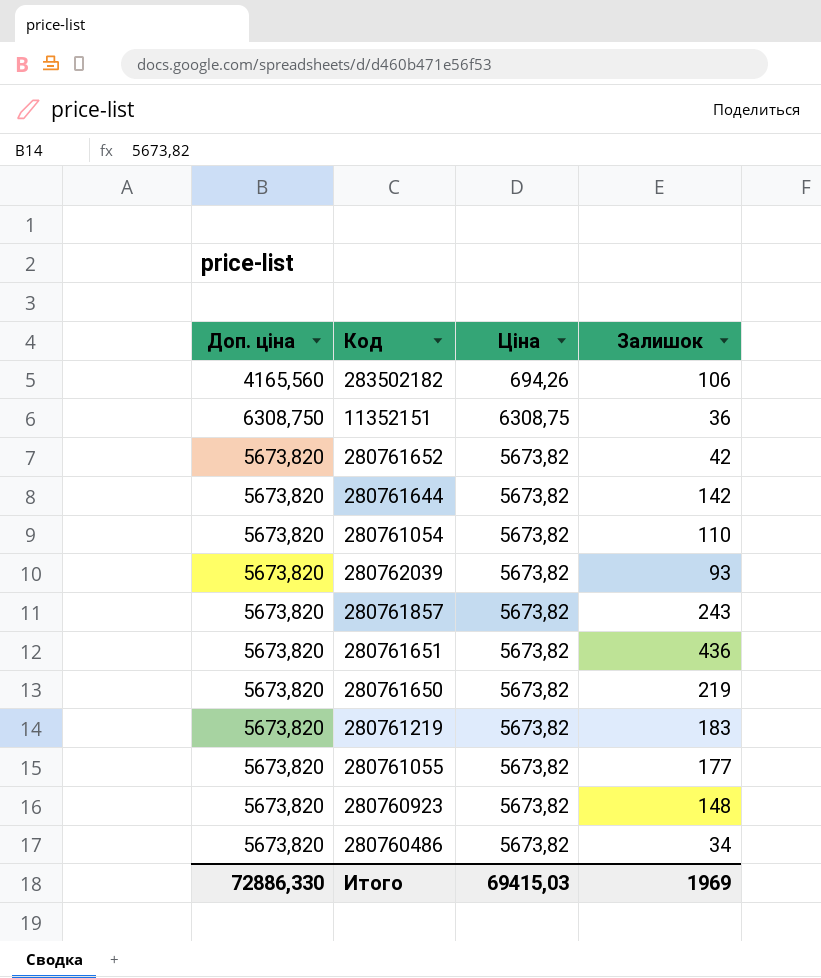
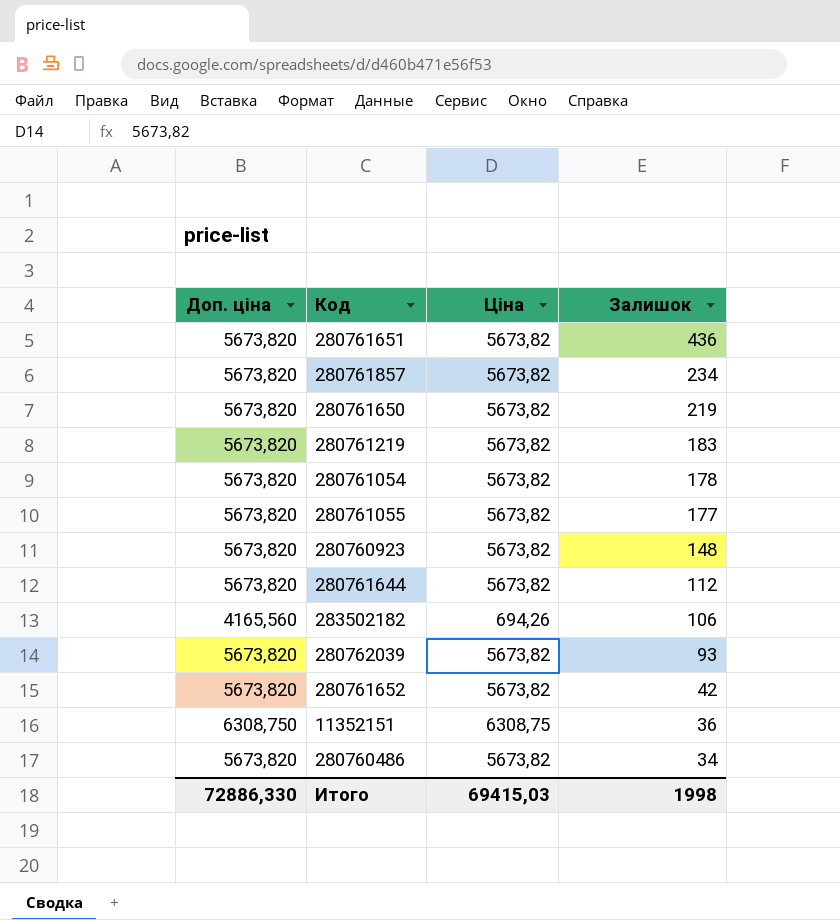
row order: none -> Залишок descending
280761857 | Залишок: 243 -> 234
280761054 | Залишок: 110 -> 178
280761644 | Залишок: 142 -> 112
Итого | Залишок: 1969 -> 1998

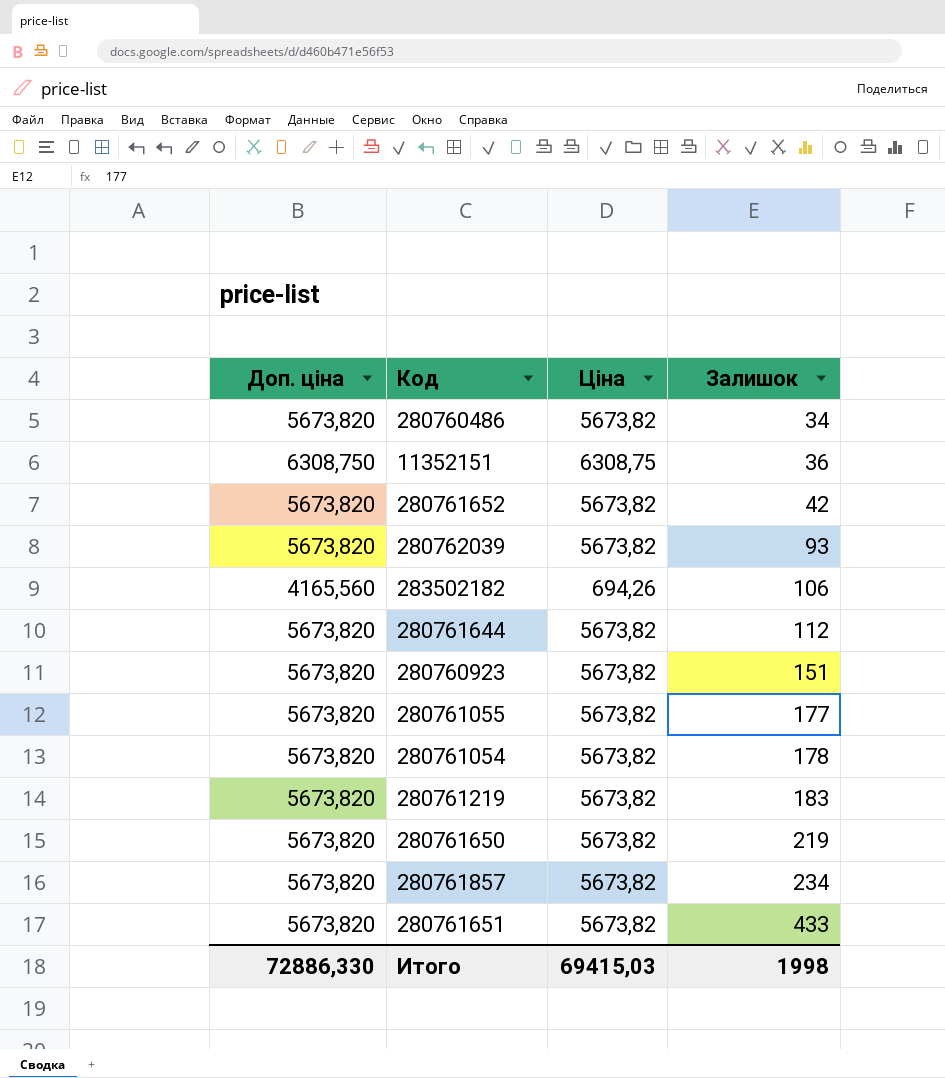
row order: Залишок descending -> Залишок ascending
280760923 | Залишок: 148 -> 151
280761651 | Залишок: 436 -> 433

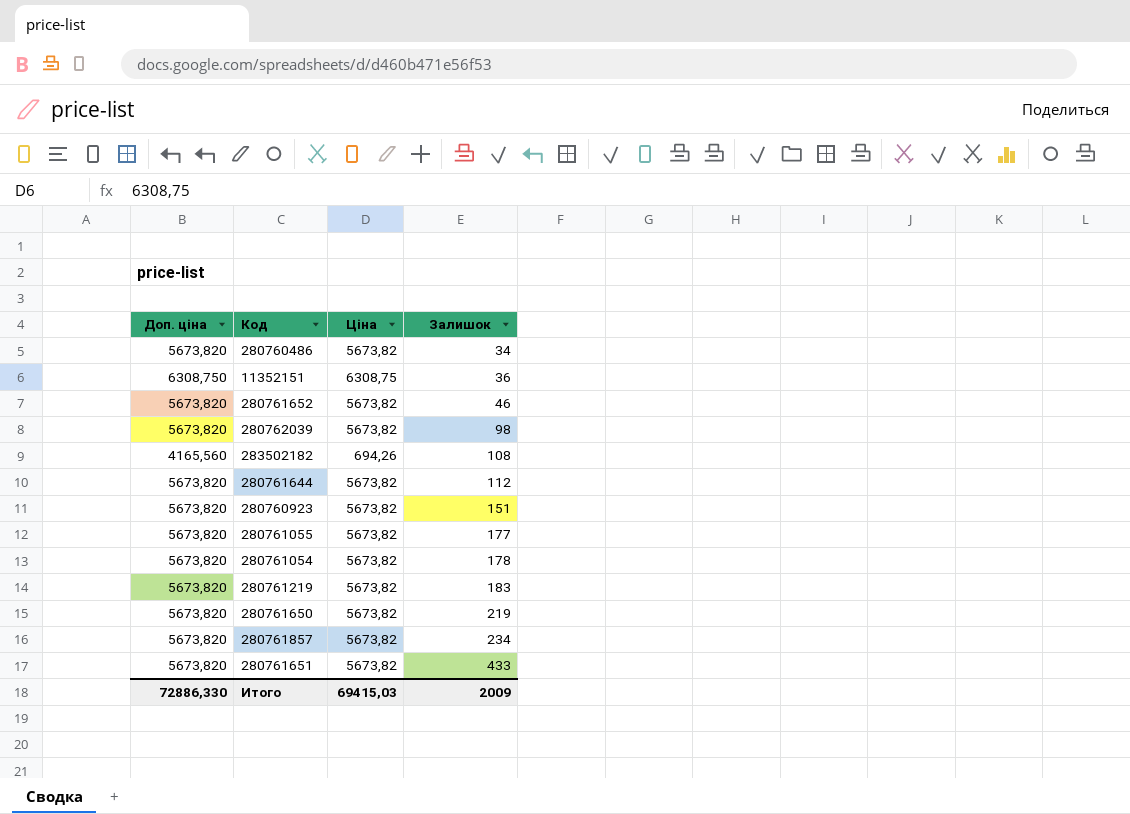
280761652 | Залишок: 42 -> 46
280762039 | Залишок: 93 -> 98
283502182 | Залишок: 106 -> 108
Итого | Залишок: 1998 -> 2009

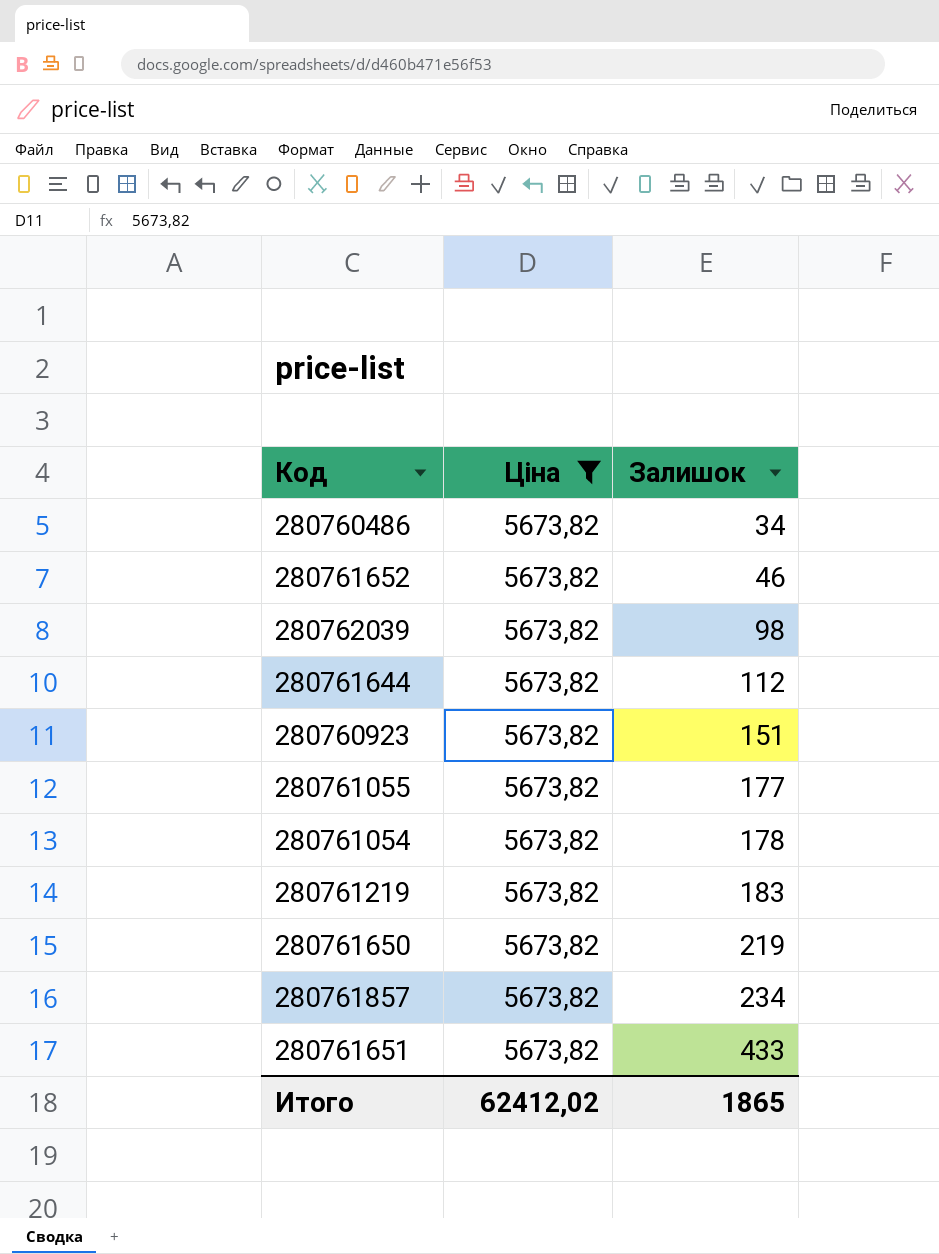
filter: none -> Ціна = 5673,82
column Доп. ціна | position: 1 -> none
Итого | Ціна: 69415,03 -> 62412,02
Итого | Залишок: 2009 -> 1865

